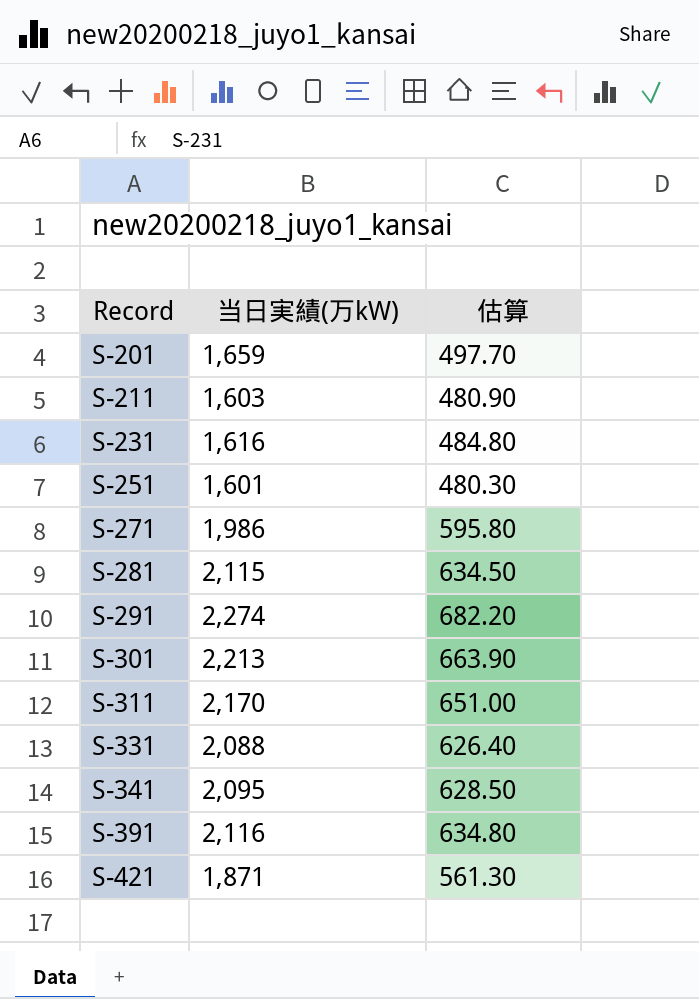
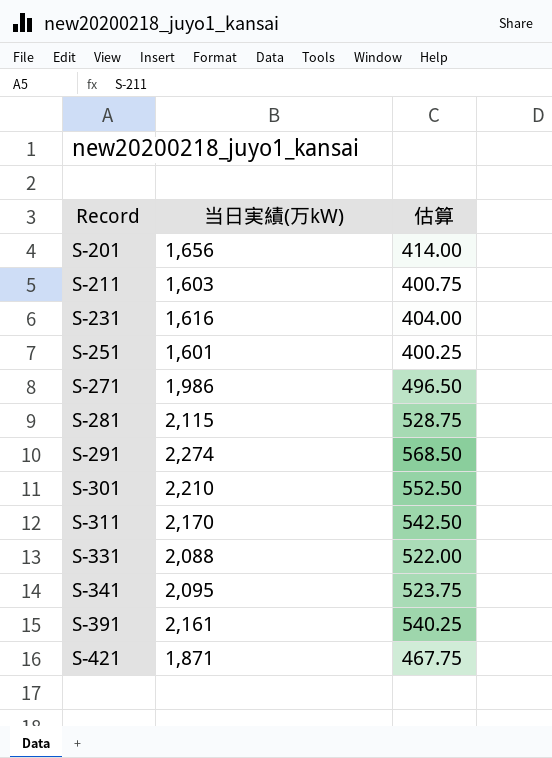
column 估算 | formula: [当日実績(万kW)] * 0.3 -> [当日実績(万kW)] * 0.25
S-201 | 当日実績(万kW): 1,659 -> 1,656
S-301 | 当日実績(万kW): 2,213 -> 2,210
S-391 | 当日実績(万kW): 2,116 -> 2,161

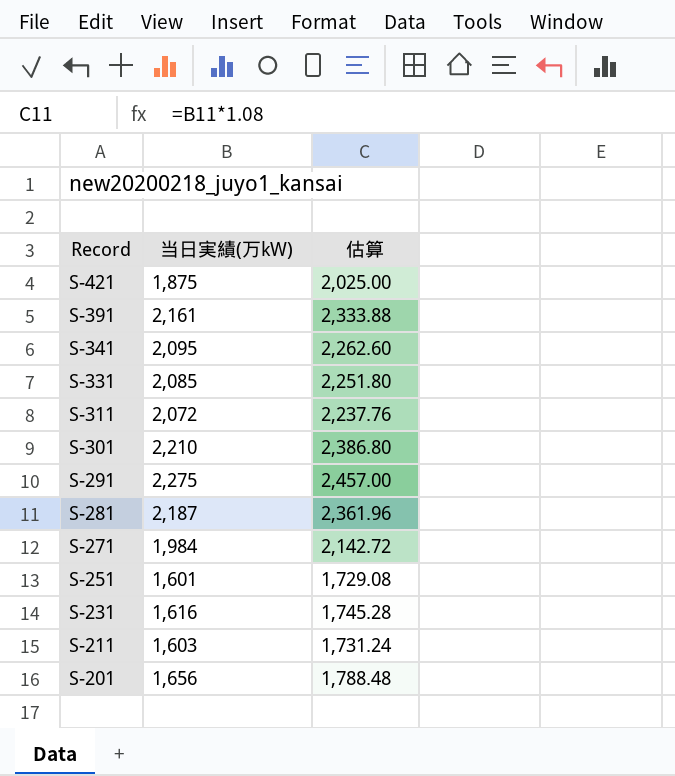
row order: Record ascending -> Record descending
column 估算 | formula: [当日実績(万kW)] * 0.25 -> [当日実績(万kW)] * 1.08
S-421 | 当日実績(万kW): 1,871 -> 1,875
S-331 | 当日実績(万kW): 2,088 -> 2,085
S-311 | 当日実績(万kW): 2,170 -> 2,072
S-291 | 当日実績(万kW): 2,274 -> 2,275
S-281 | 当日実績(万kW): 2,115 -> 2,187
S-271 | 当日実績(万kW): 1,986 -> 1,984

